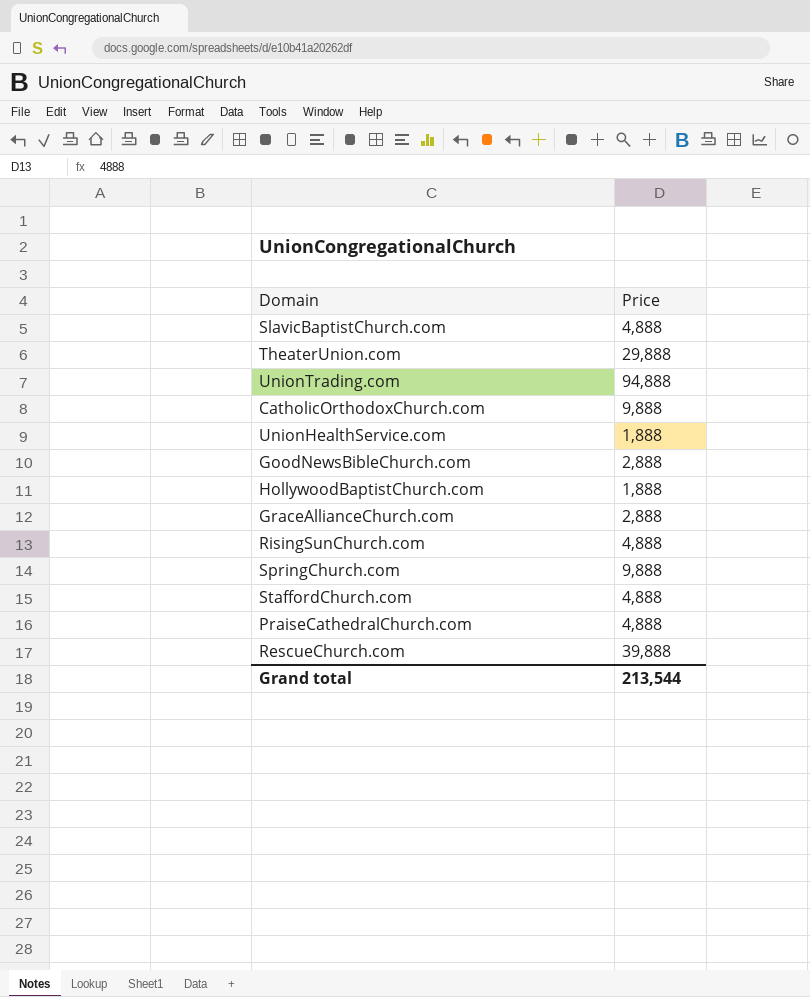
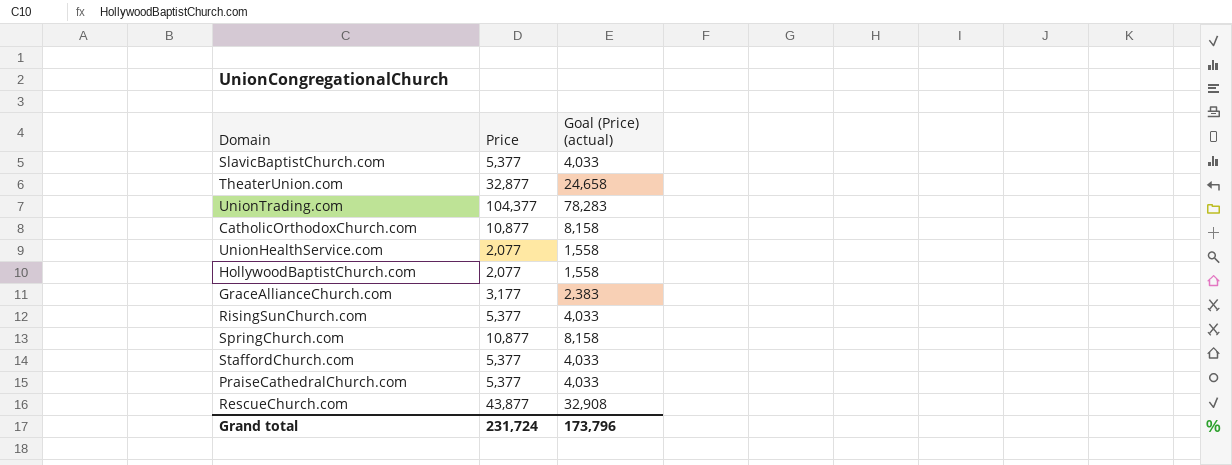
column Goal (Price) (actual) | formula: none -> [Price] * 0.75
row GoodNewsBibleChurch.com: 2,888 -> none
SlavicBaptistChurch.com | Price: 4,888 -> 5,377
TheaterUnion.com | Price: 29,888 -> 32,877
UnionTrading.com | Price: 94,888 -> 104,377
CatholicOrthodoxChurch.com | Price: 9,888 -> 10,877
UnionHealthService.com | Price: 1,888 -> 2,077
HollywoodBaptistChurch.com | Price: 1,888 -> 2,077
GraceAllianceChurch.com | Price: 2,888 -> 3,177
RisingSunChurch.com | Price: 4,888 -> 5,377
SpringChurch.com | Price: 9,888 -> 10,877
StaffordChurch.com | Price: 4,888 -> 5,377
PraiseCathedralChurch.com | Price: 4,888 -> 5,377
RescueChurch.com | Price: 39,888 -> 43,877
Grand total | Price: 213,544 -> 231,724

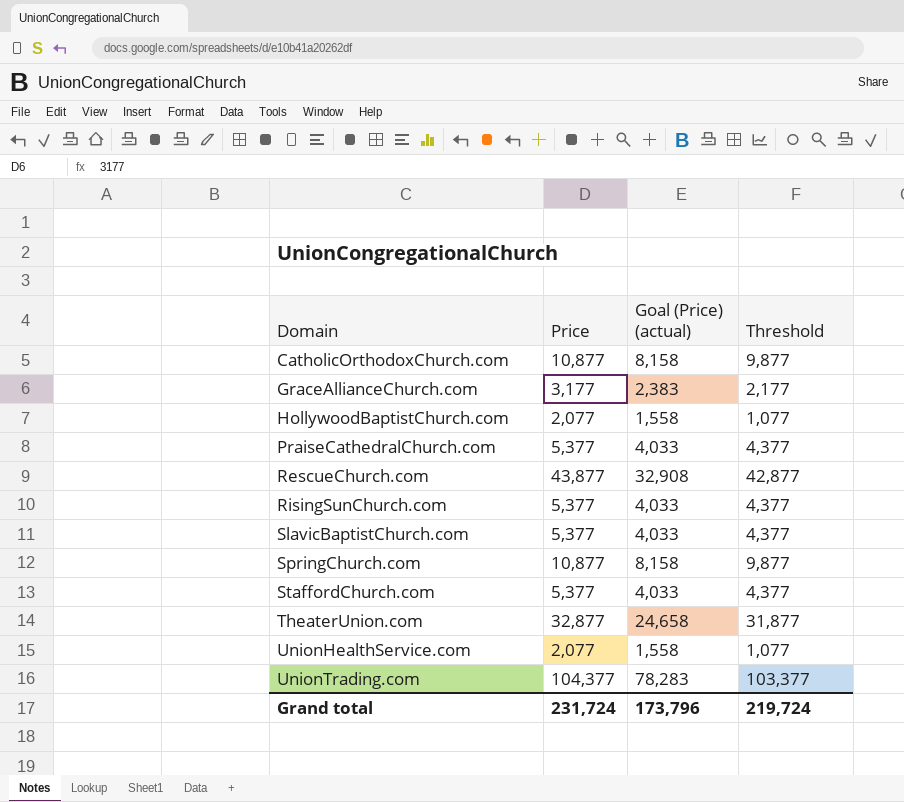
row order: none -> Domain ascending
column Threshold | formula: none -> [Price] - 1000

